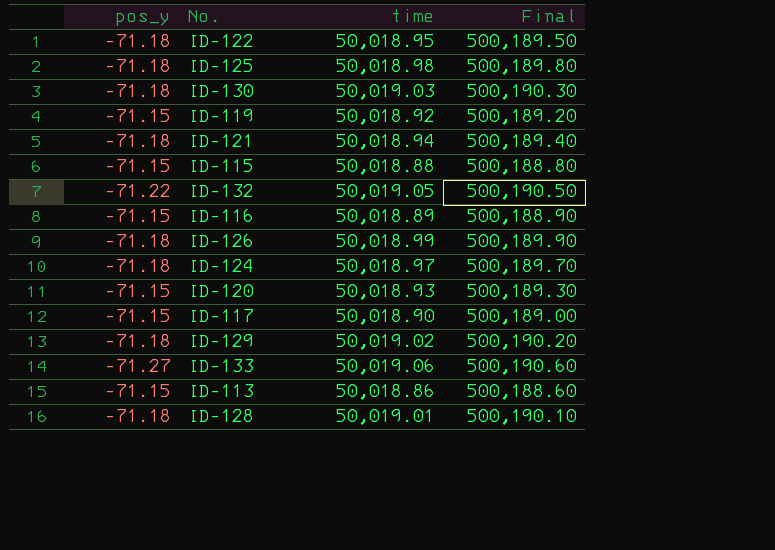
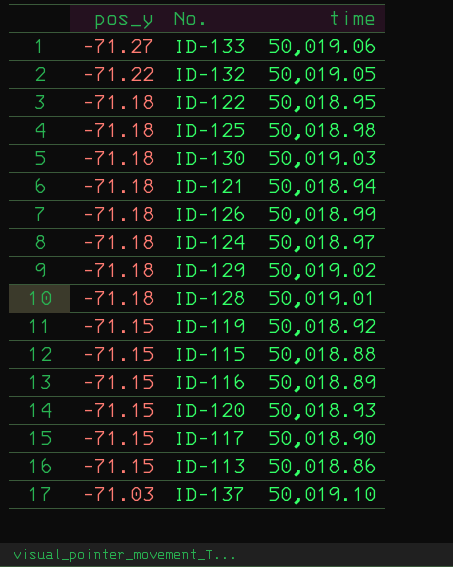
row order: none -> pos_y ascending
column Final | formula: [time] * 10 -> none
row ID-137: none -> -71.03 | 50,019.10

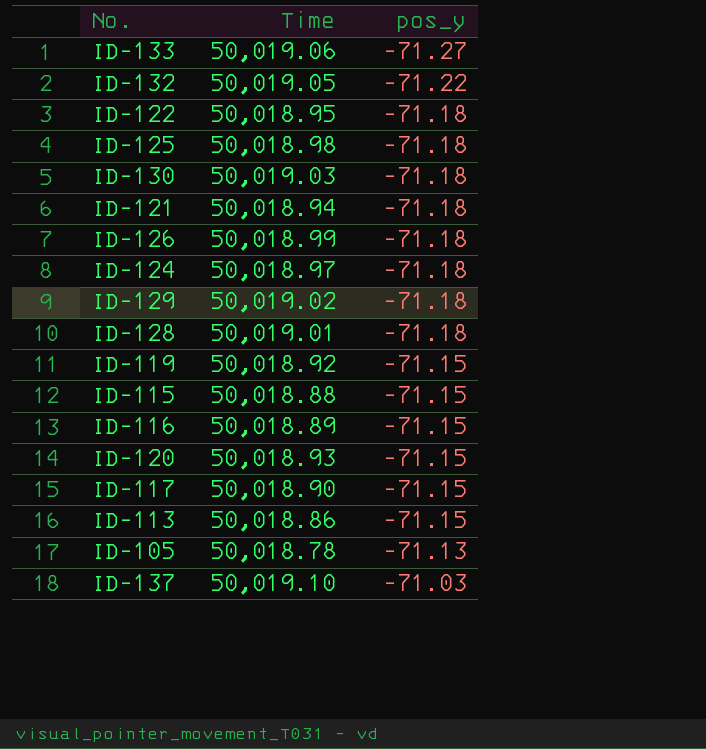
column name: time -> Time
column pos_y | position: 1 -> 3
row ID-105: none -> 50,018.78 | -71.13

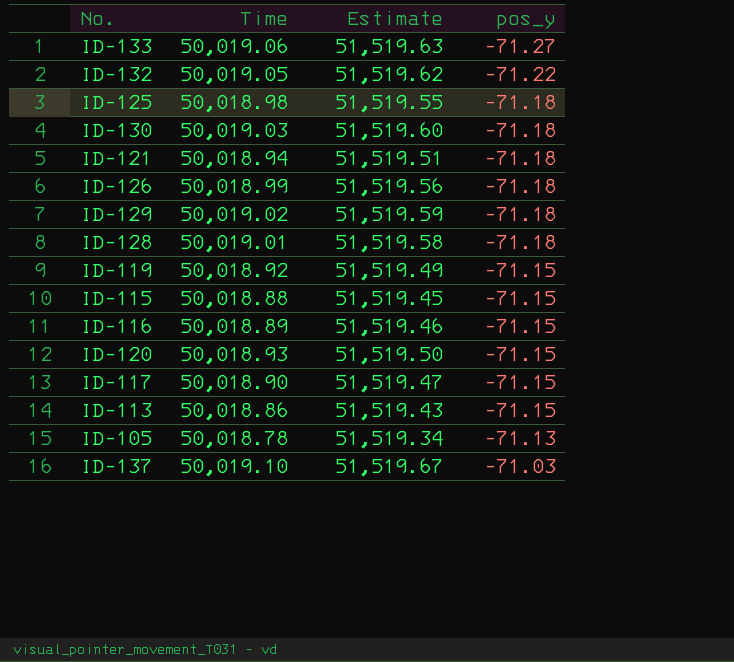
column Estimate | formula: none -> [Time] * 1.03
row ID-122: 50,018.95 | -71.18 -> none
row ID-124: 50,018.97 | -71.18 -> none

